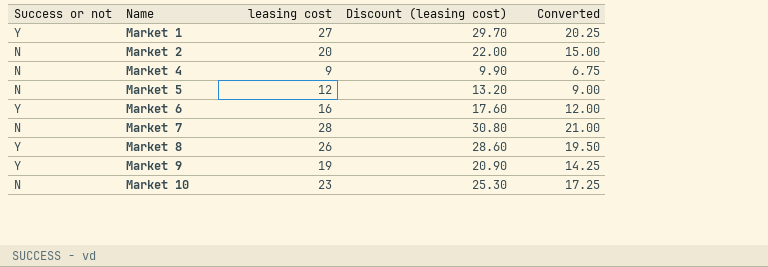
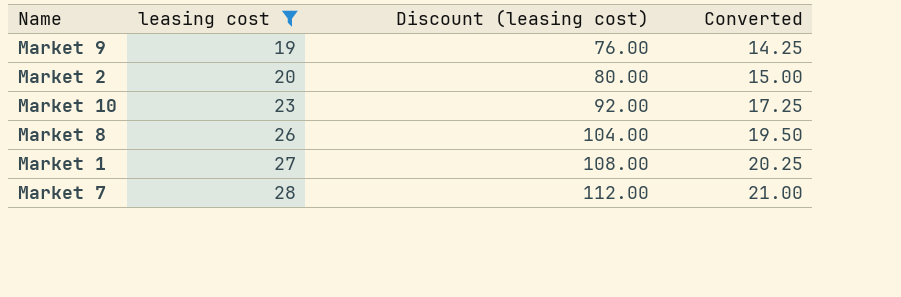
filter: none -> leasing cost >= 19
row order: Name ascending -> leasing cost ascending
column Success or not | position: 1 -> none
column Discount (leasing cost) | formula: [leasing cost] * 1.1 -> [leasing cost] * 4

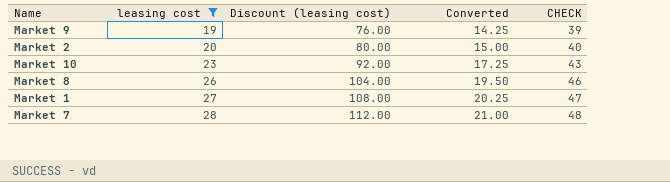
column CHECK | formula: none -> [leasing cost] + 20

